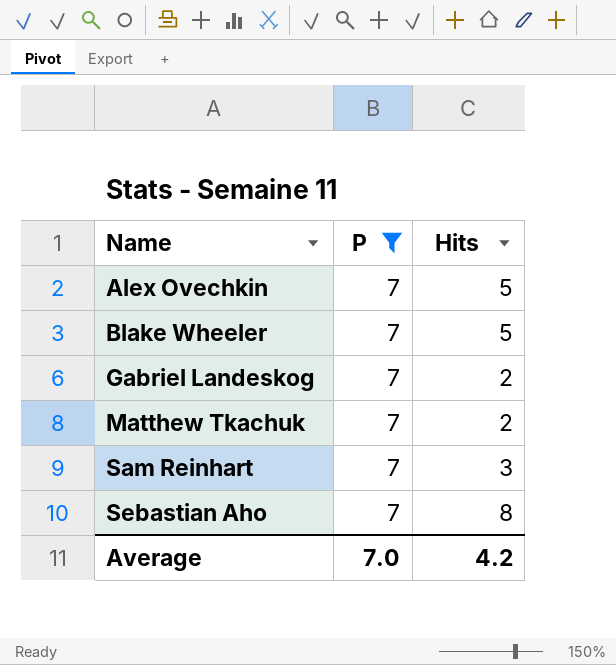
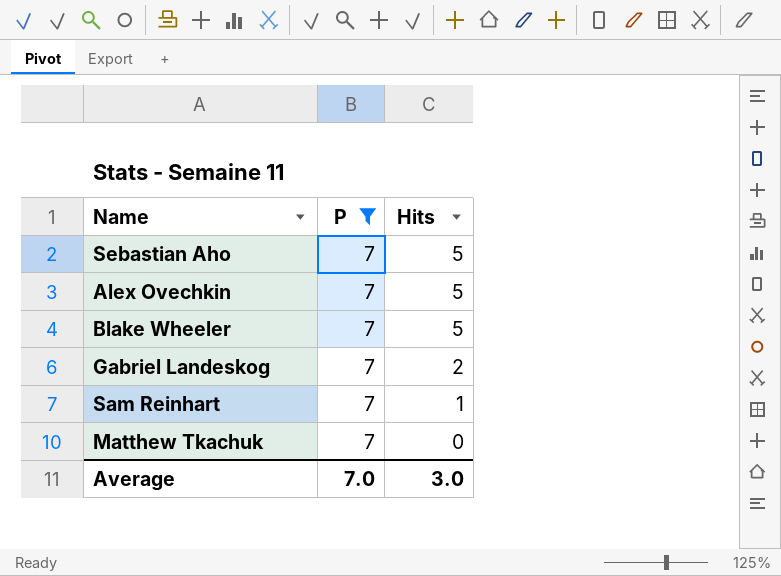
row order: Name ascending -> Hits descending
Sebastian Aho | Hits: 8 -> 5
Sam Reinhart | Hits: 3 -> 1
Matthew Tkachuk | Hits: 2 -> 0
Average | Hits: 4.2 -> 3.0

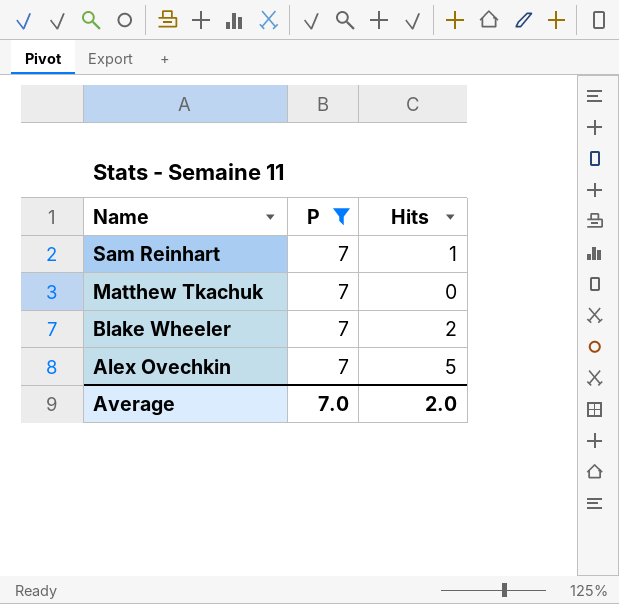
row order: Hits descending -> Name descending
row Sebastian Aho: 7 | 5 -> none
row Gabriel Landeskog: 7 | 2 -> none
Blake Wheeler | Hits: 5 -> 2
Average | Hits: 3.0 -> 2.0

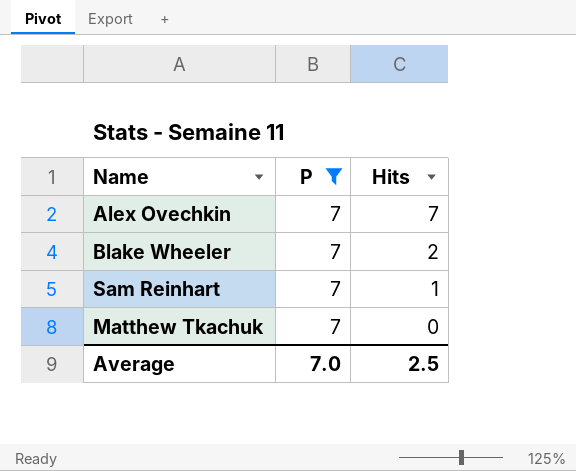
row order: Name descending -> Hits descending
Alex Ovechkin | Hits: 5 -> 7
Average | Hits: 2.0 -> 2.5

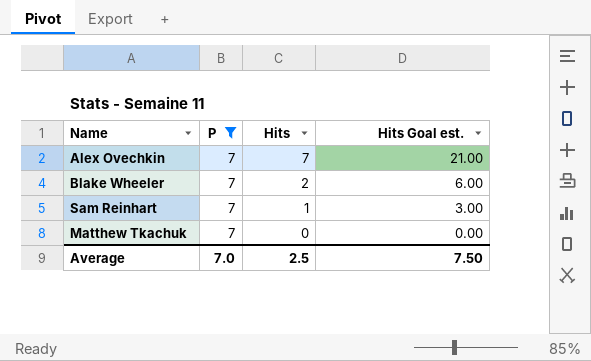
column Hits Goal est. | formula: none -> [Hits] * 3

